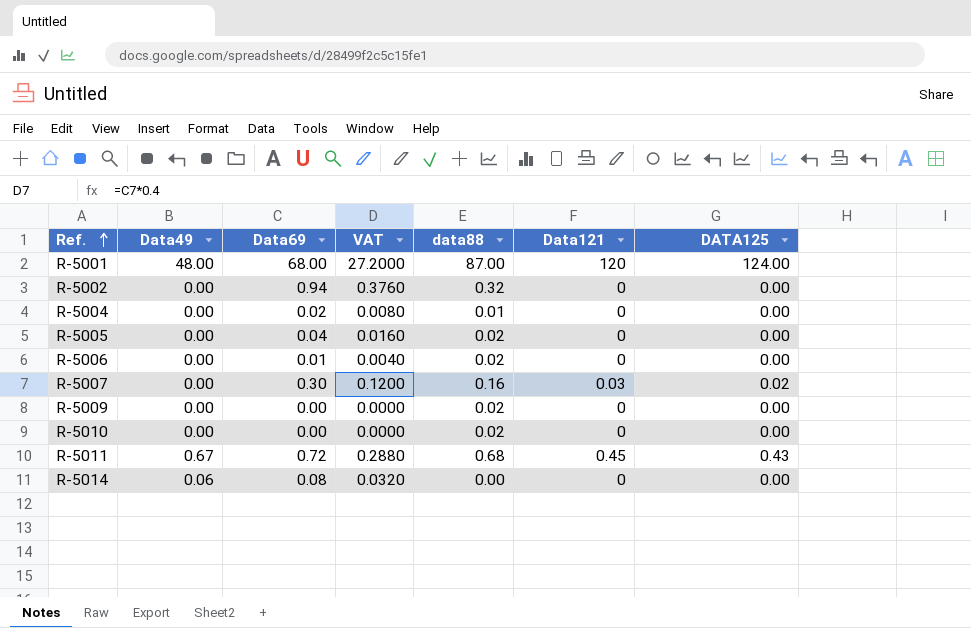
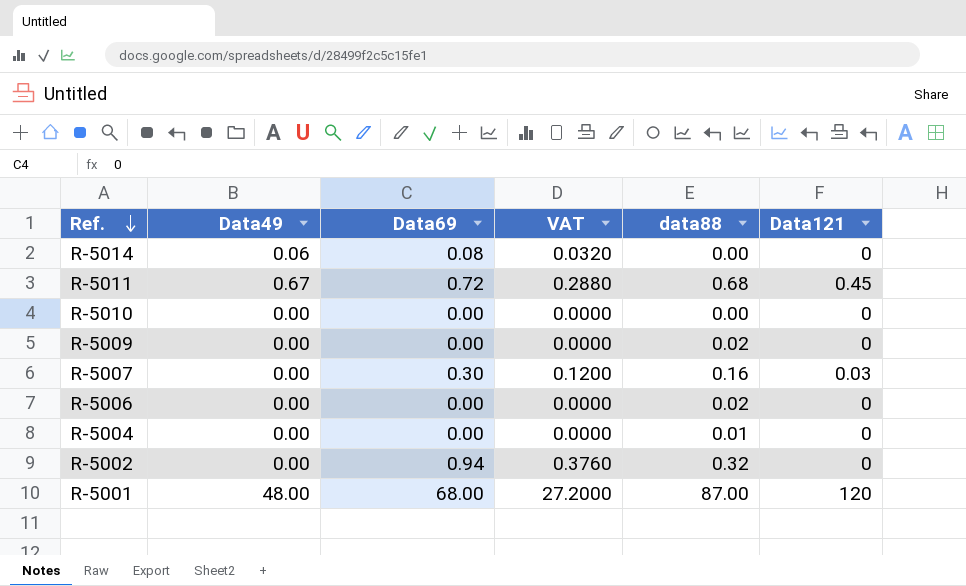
row order: Ref. ascending -> Ref. descending
column DATA125 | position: 7 -> none
row R-5005: 0.00 | 0.04 | 0.0160 | 0.02 | 0 | 0.00 -> none
R-5010 | data88: 0.02 -> 0.00
R-5006 | Data69: 0.01 -> 0.00
R-5006 | VAT: 0.0040 -> 0.0000
R-5004 | Data69: 0.02 -> 0.00
R-5004 | VAT: 0.0080 -> 0.0000

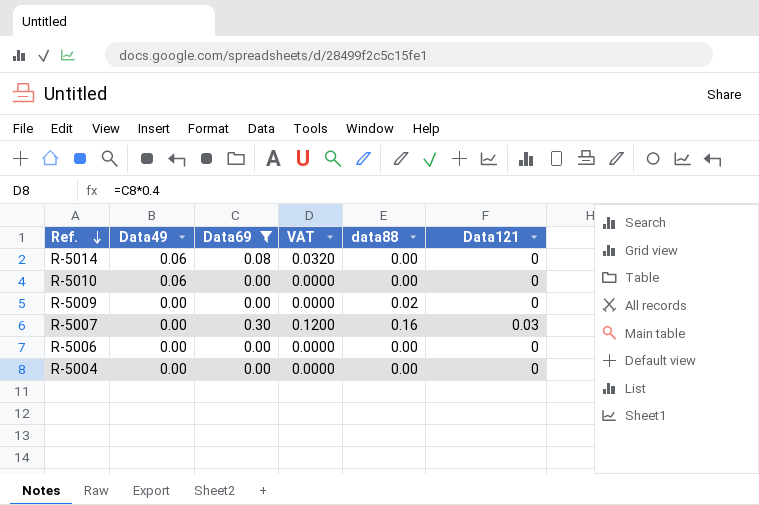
filter: none -> Data69 <= 0.30
R-5010 | Data49: 0.00 -> 0.06
R-5006 | data88: 0.02 -> 0.00
R-5004 | data88: 0.01 -> 0.00

